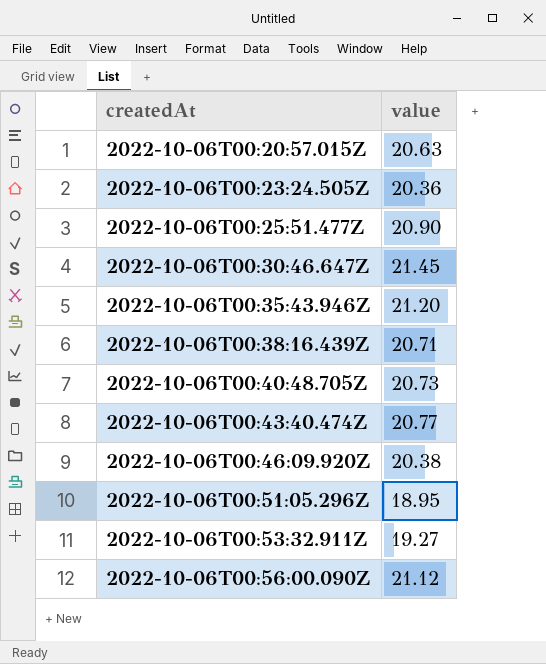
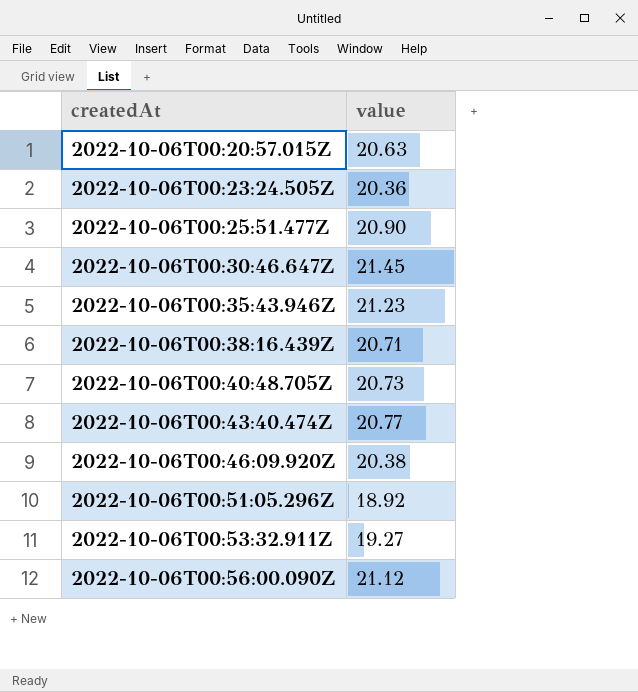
2022-10-06T00:35:43.946Z | value: 21.20 -> 21.23
2022-10-06T00:51:05.296Z | value: 18.95 -> 18.92

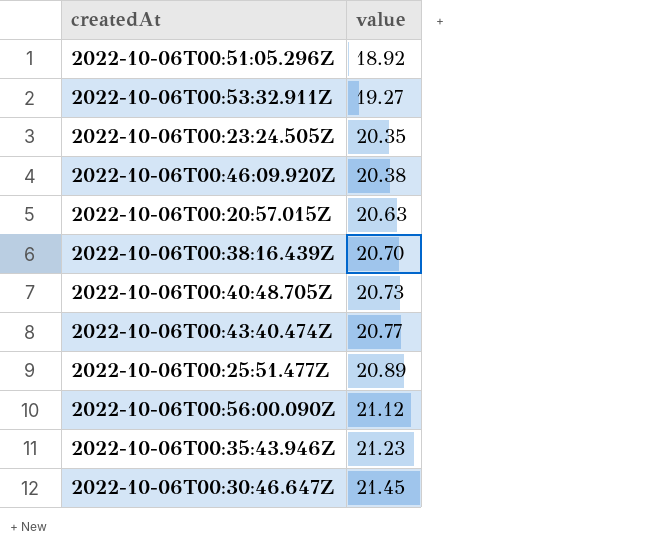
row order: createdAt ascending -> value ascending
2022-10-06T00:23:24.505Z | value: 20.36 -> 20.35
2022-10-06T00:38:16.439Z | value: 20.71 -> 20.70
2022-10-06T00:25:51.477Z | value: 20.90 -> 20.89

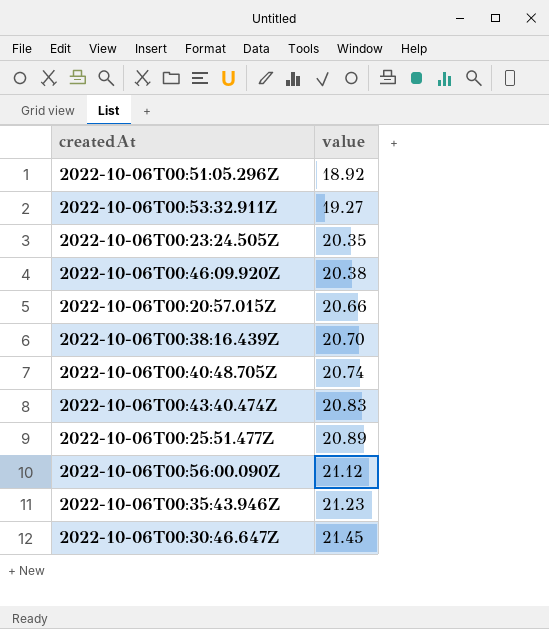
2022-10-06T00:20:57.015Z | value: 20.63 -> 20.66
2022-10-06T00:40:48.705Z | value: 20.73 -> 20.74
2022-10-06T00:43:40.474Z | value: 20.77 -> 20.83

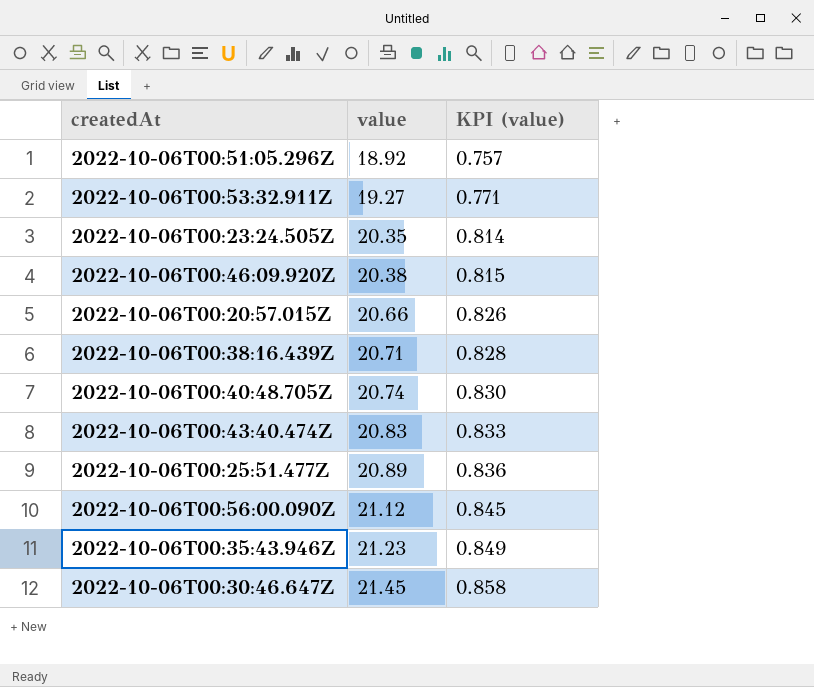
column KPI (value) | formula: none -> [value] * 0.04
2022-10-06T00:38:16.439Z | value: 20.70 -> 20.71

